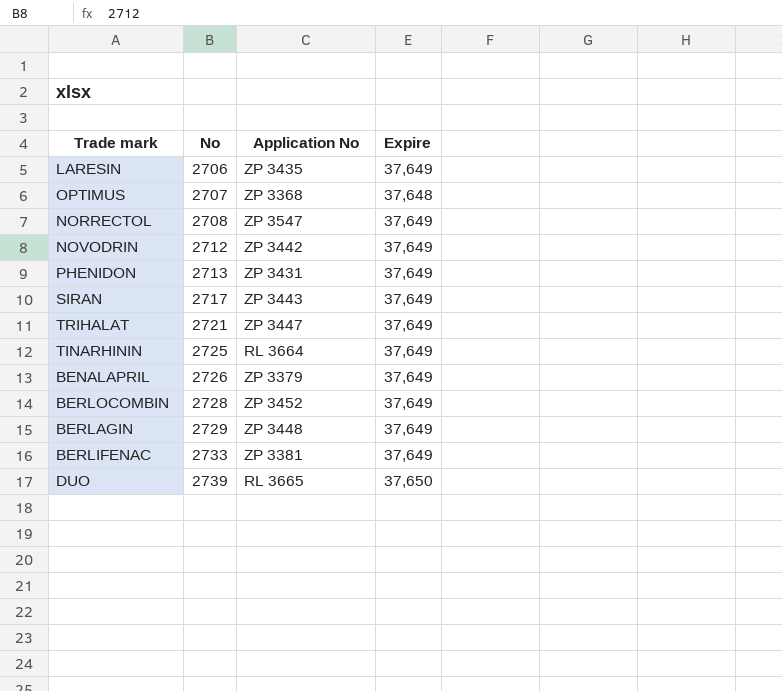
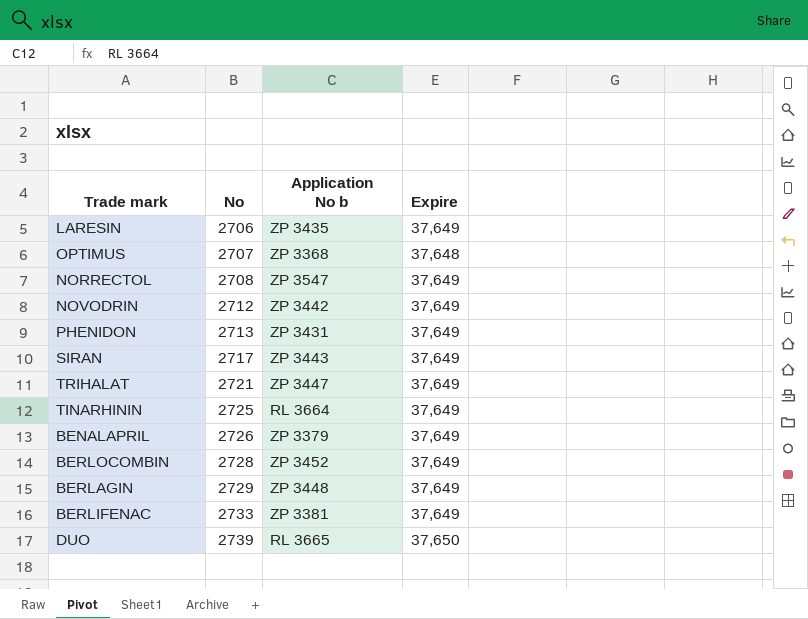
column name: Application No -> Application No b

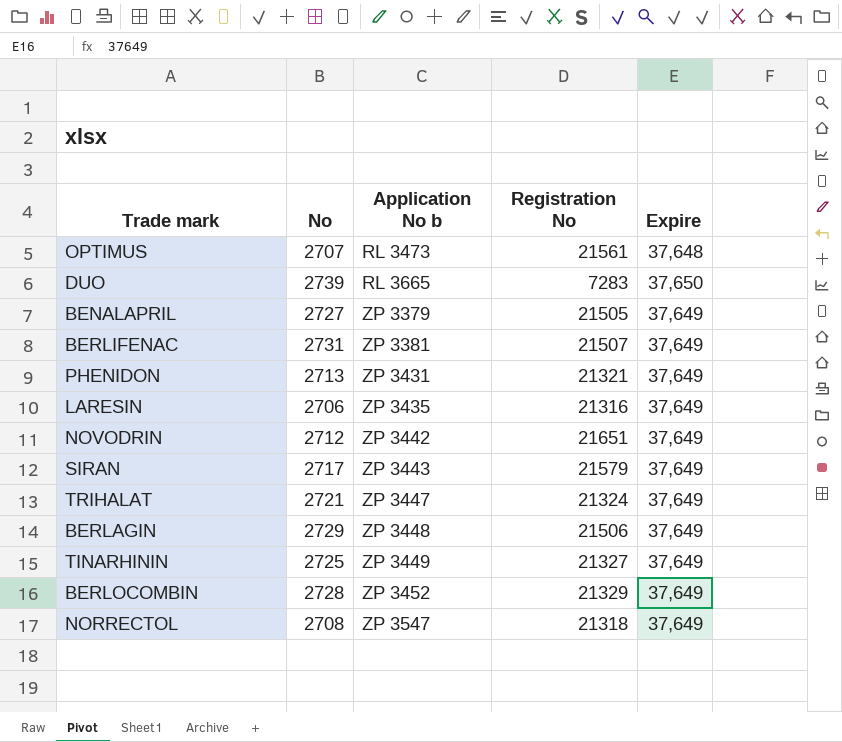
row order: No ascending -> Application No b ascending
column Registration No | position: none -> 4
OPTIMUS | Application No b: ZP 3368 -> RL 3473
BENALAPRIL | No: 2726 -> 2727
BERLIFENAC | No: 2733 -> 2731
TINARHININ | Application No b: RL 3664 -> ZP 3449

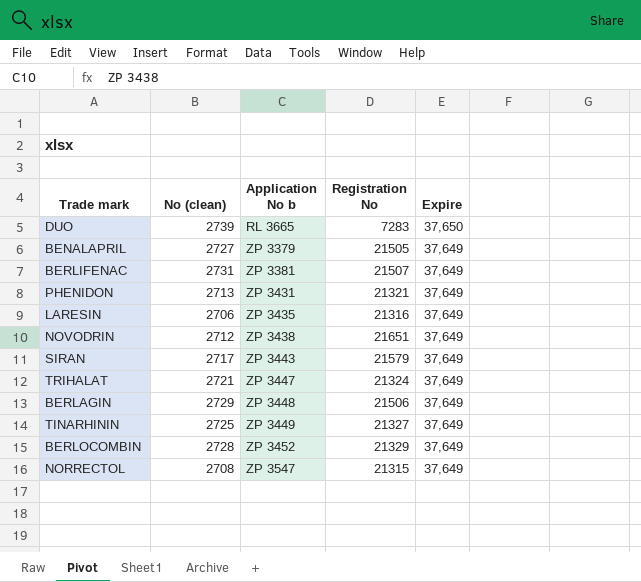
column name: No -> No (clean)
row OPTIMUS: 2707 | RL 3473 | 21561 | 37,648 -> none
NOVODRIN | Application No b: ZP 3442 -> ZP 3438
NORRECTOL | Registration No: 21318 -> 21315

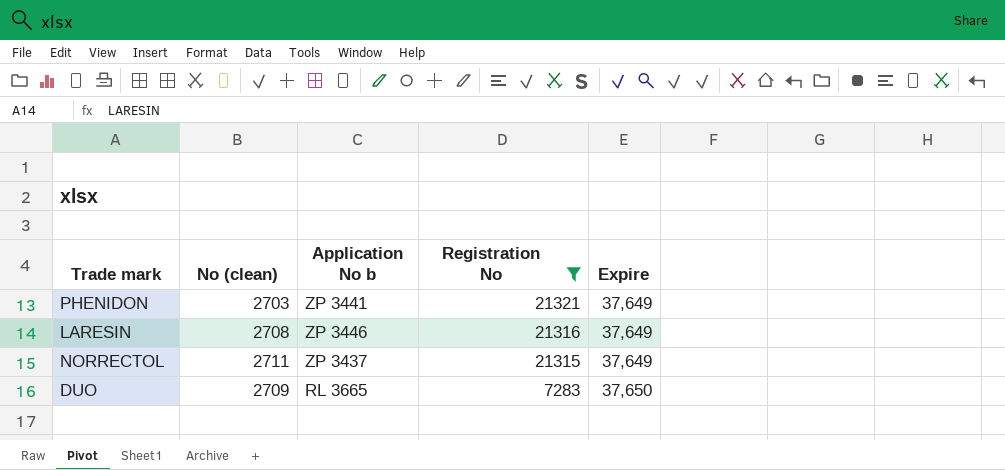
filter: none -> Registration No <= 21321
row order: Application No b ascending -> Registration No descending
PHENIDON | No (clean): 2713 -> 2703
PHENIDON | Application No b: ZP 3431 -> ZP 3441
LARESIN | No (clean): 2706 -> 2708
LARESIN | Application No b: ZP 3435 -> ZP 3446
NORRECTOL | No (clean): 2708 -> 2711
NORRECTOL | Application No b: ZP 3547 -> ZP 3437
DUO | No (clean): 2739 -> 2709

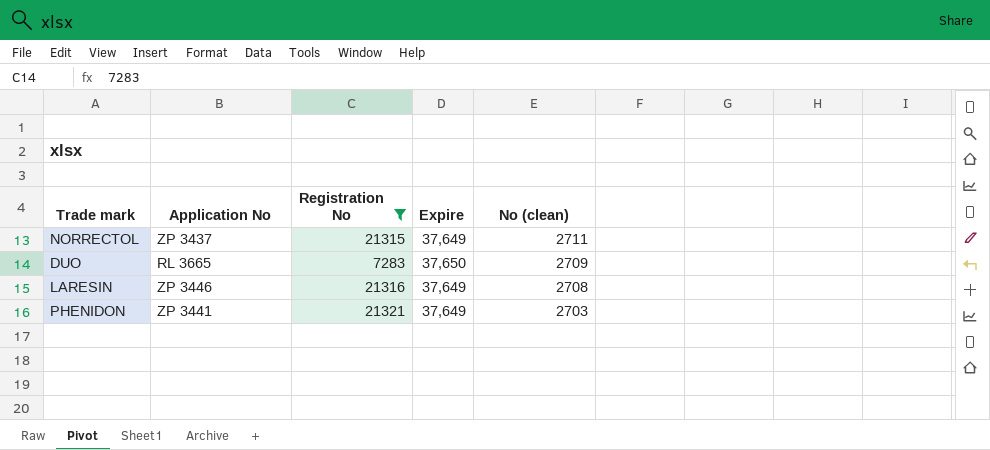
row order: Registration No descending -> No (clean) descending
column name: Application No b -> Application No
column No (clean) | position: 2 -> 5

